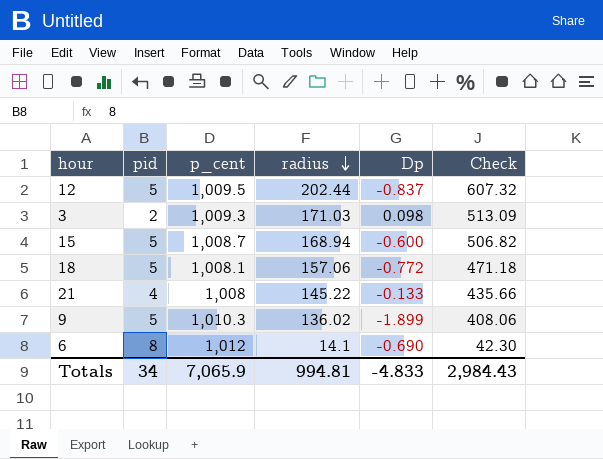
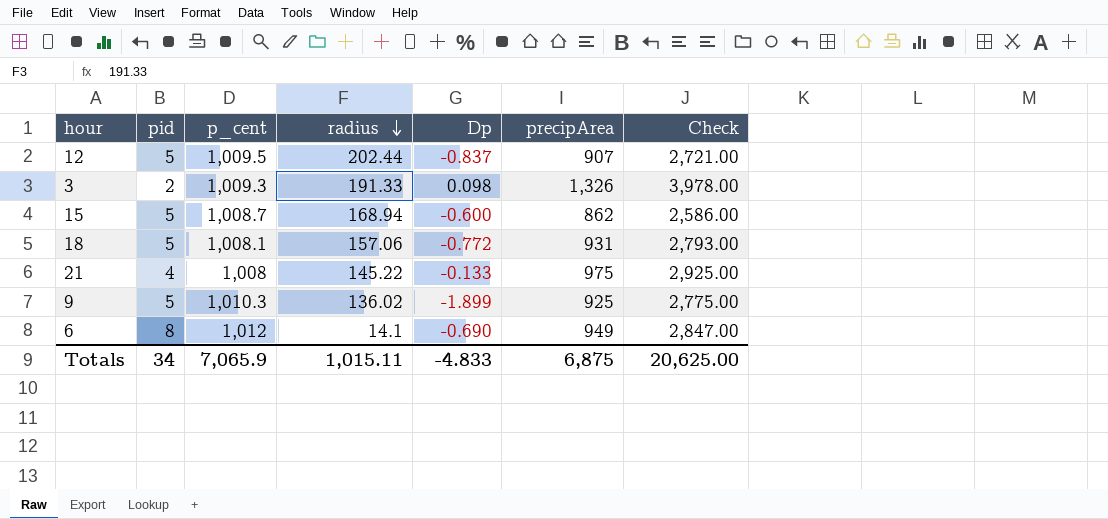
column precipArea | position: none -> 6
column Check | formula: [radius] * 3 -> [precipArea] * 3
3 | radius: 171.03 -> 191.33
Totals | radius: 994.81 -> 1,015.11
Totals | Check: 2,984.43 -> 20,625.00

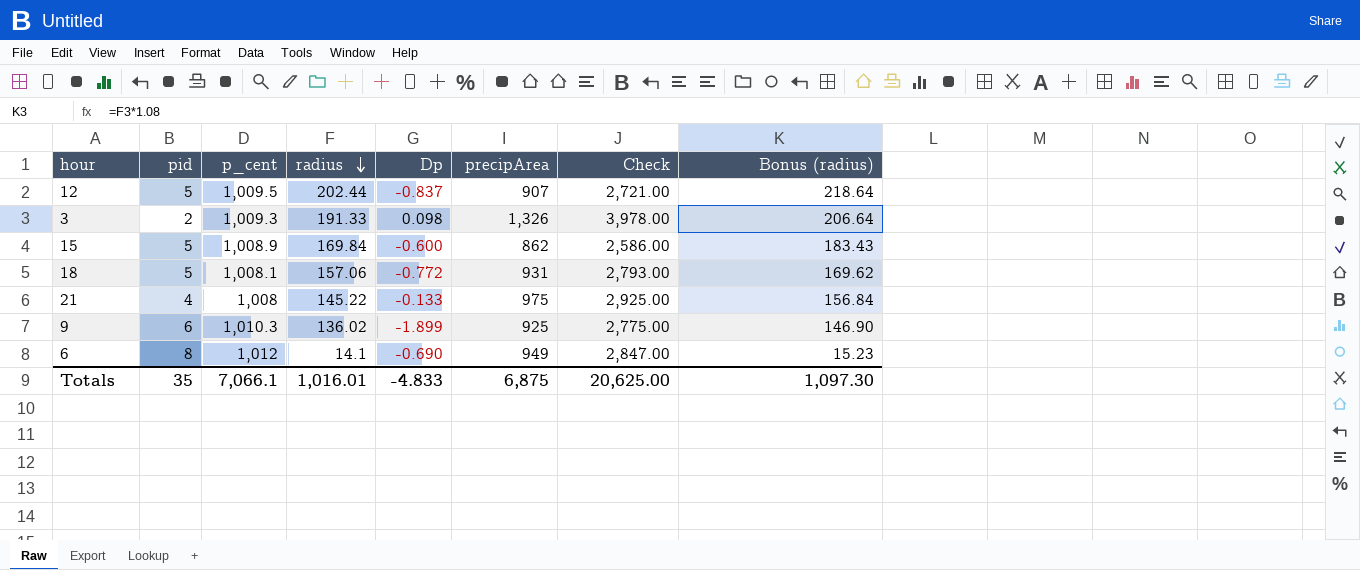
column Bonus (radius) | formula: none -> [radius] * 1.08
15 | p_cent: 1,008.7 -> 1,008.9
15 | radius: 168.94 -> 169.84
9 | pid: 5 -> 6
Totals | pid: 34 -> 35
Totals | p_cent: 7,065.9 -> 7,066.1
Totals | radius: 1,015.11 -> 1,016.01

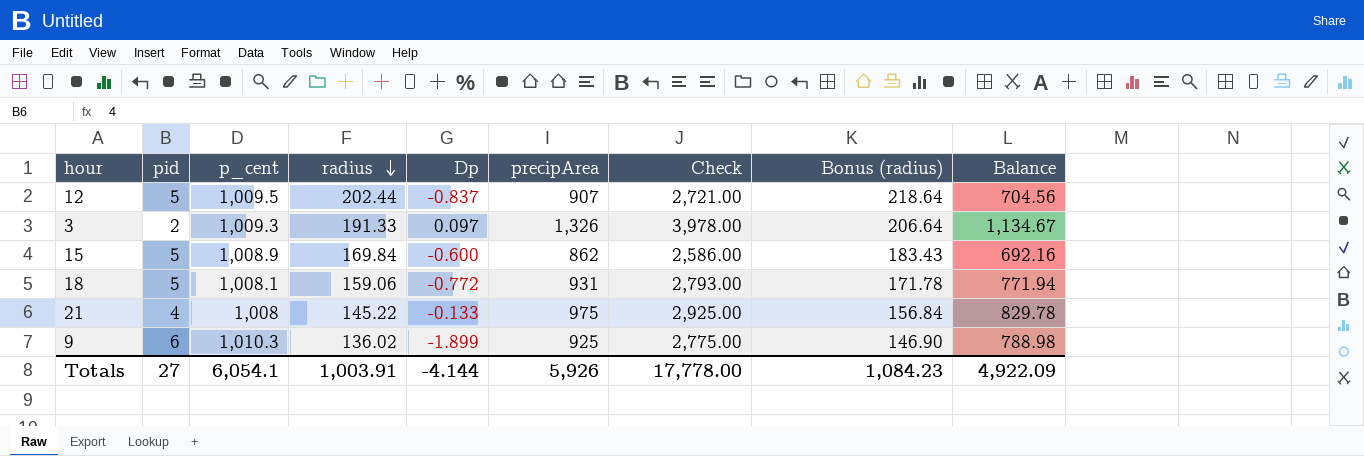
column Balance | formula: none -> [precipArea] - [radius]
row 6: 8 | 1,012 | 14.1 | -0.690 | 949 | 2,847.00 | 15.23 -> none
3 | Dp: 0.098 -> 0.097
18 | radius: 157.06 -> 159.06
18 | Bonus (radius): 169.62 -> 171.78
Totals | pid: 35 -> 27
Totals | p_cent: 7,066.1 -> 6,054.1
Totals | radius: 1,016.01 -> 1,003.91
Totals | Dp: -4.833 -> -4.144
Totals | precipArea: 6,875 -> 5,926
Totals | Check: 20,625.00 -> 17,778.00
Totals | Bonus (radius): 1,097.30 -> 1,084.23

